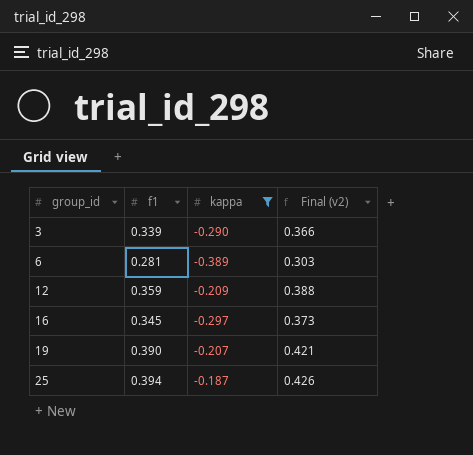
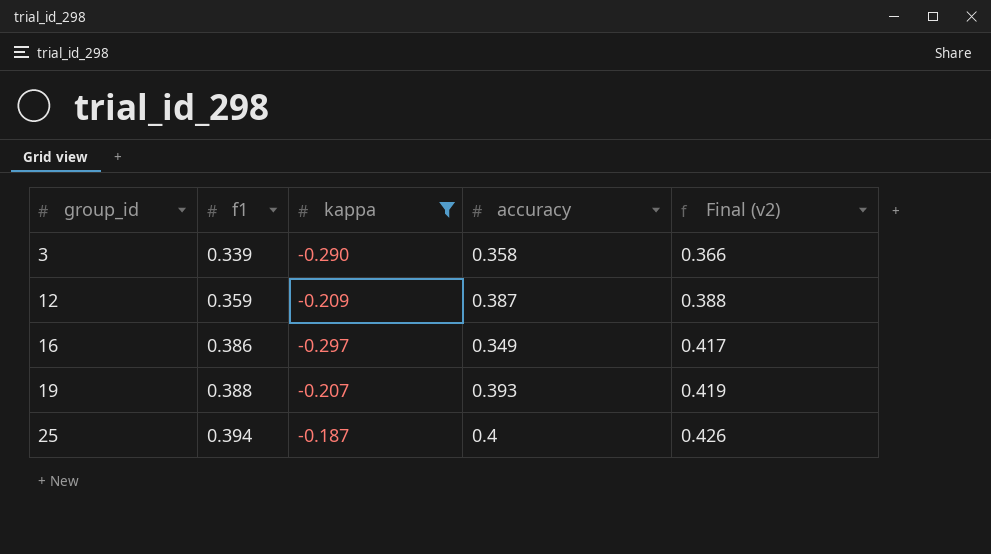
column accuracy | position: none -> 4
row 6: 0.281 | -0.389 | 0.303 -> none
16 | f1: 0.345 -> 0.386
16 | Final (v2): 0.373 -> 0.417
19 | f1: 0.390 -> 0.388
19 | Final (v2): 0.421 -> 0.419

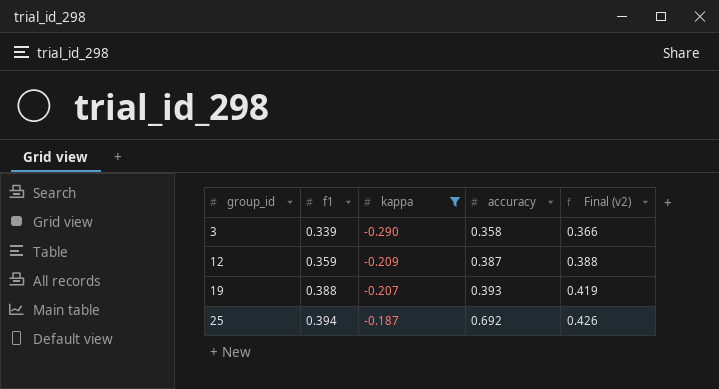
row 16: 0.386 | -0.297 | 0.349 | 0.417 -> none
25 | accuracy: 0.4 -> 0.692

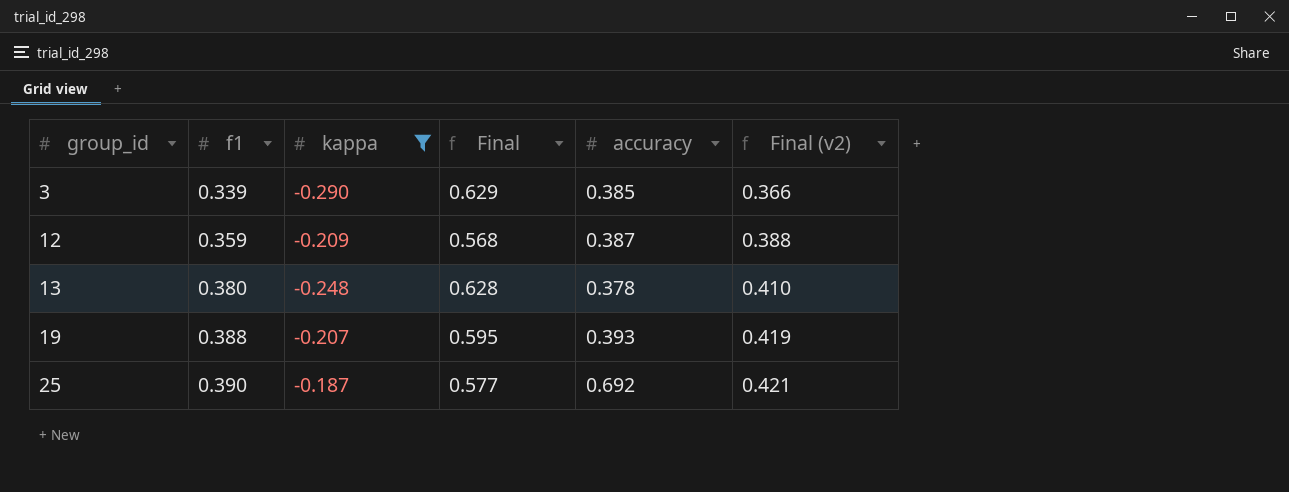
column Final | formula: none -> [f1] - [kappa]
3 | accuracy: 0.358 -> 0.385
row 13: none -> 0.380 | -0.248 | 0.628 | 0.378 | 0.410
25 | f1: 0.394 -> 0.390
25 | Final (v2): 0.426 -> 0.421

